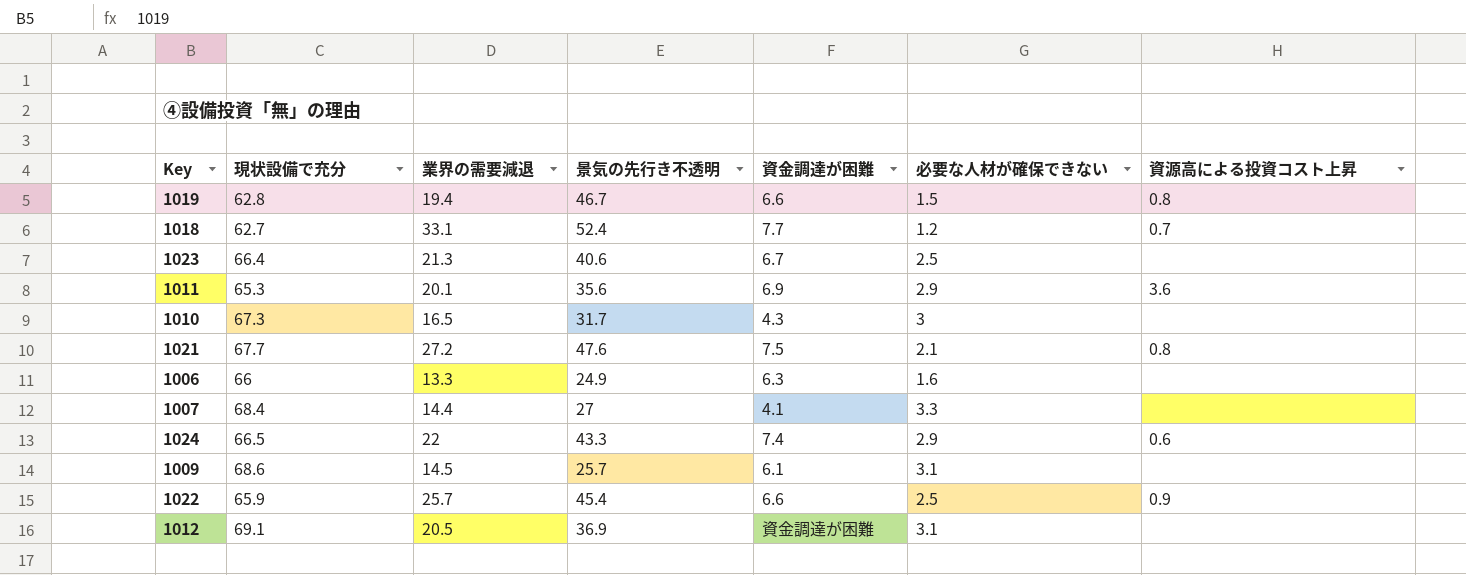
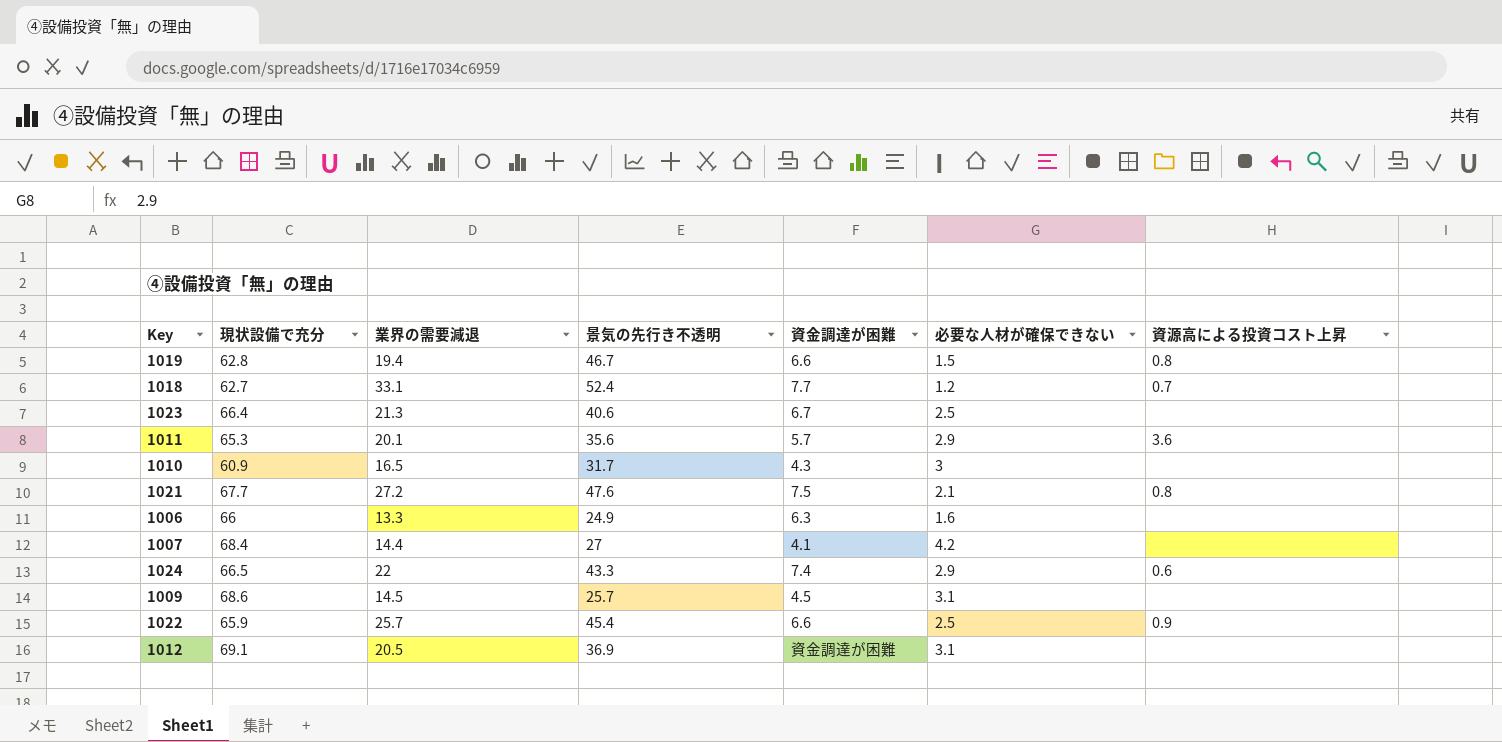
1011 | 資金調達が困難: 6.9 -> 5.7
1010 | 現状設備で充分: 67.3 -> 60.9
1007 | 必要な人材が確保できない: 3.3 -> 4.2
1009 | 資金調達が困難: 6.1 -> 4.5

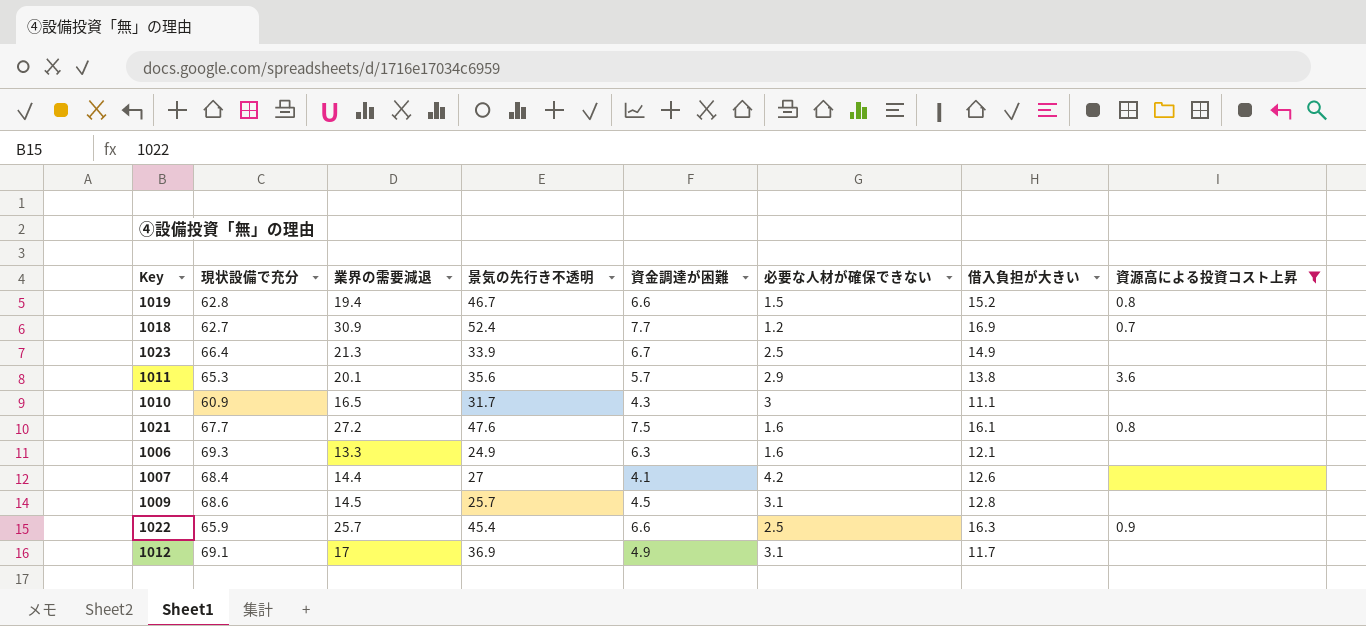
filter: none -> 資源高による投資コスト上昇 != 0.6
column 借入負担が大きい | position: none -> 7
1018 | 業界の需要減退: 33.1 -> 30.9
1023 | 景気の先行き不透明: 40.6 -> 33.9
1021 | 必要な人材が確保できない: 2.1 -> 1.6
1006 | 現状設備で充分: 66 -> 69.3
1012 | 業界の需要減退: 20.5 -> 17
1012 | 資金調達が困難: 資金調達が困難 -> 4.9

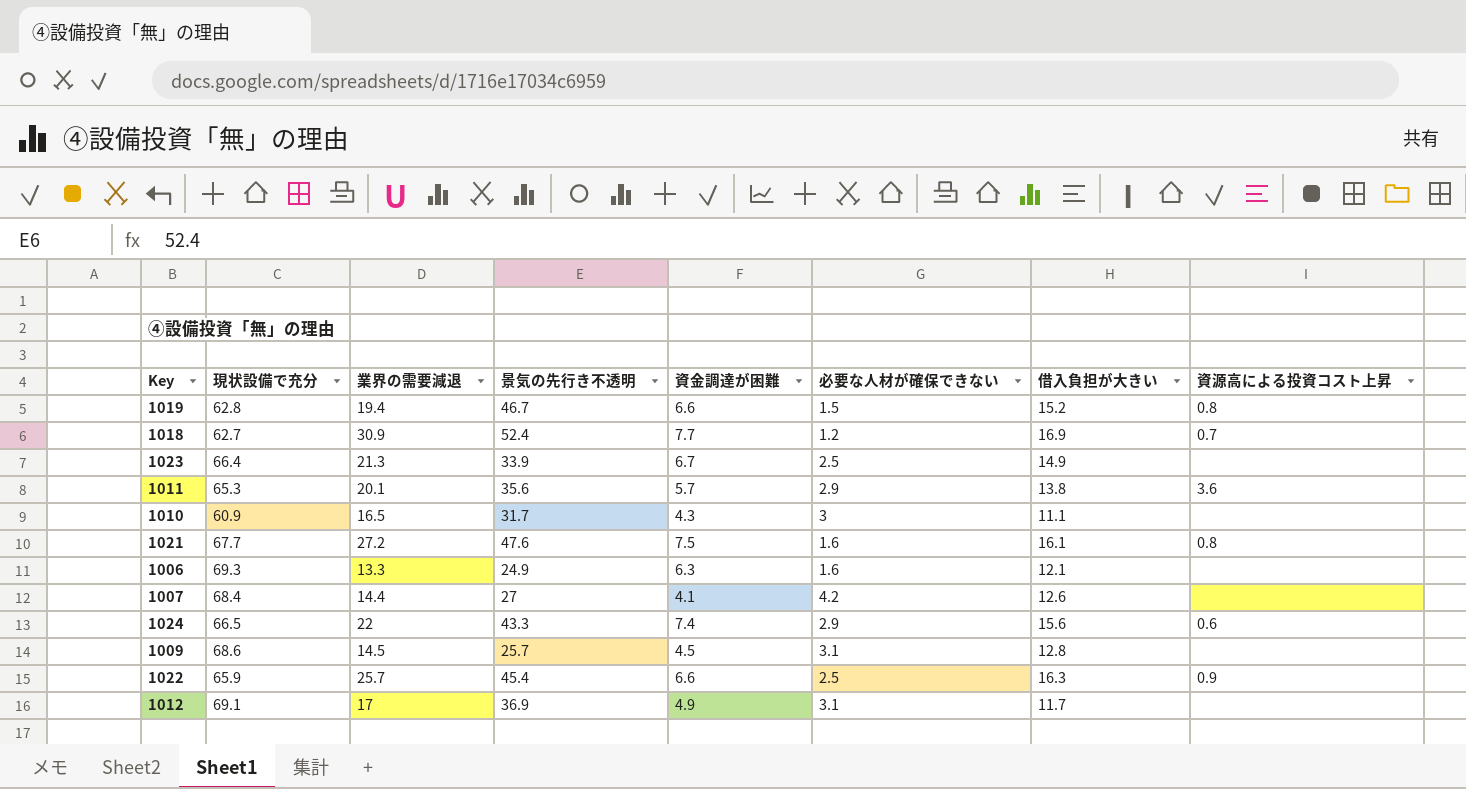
filter: 資源高による投資コスト上昇 != 0.6 -> none

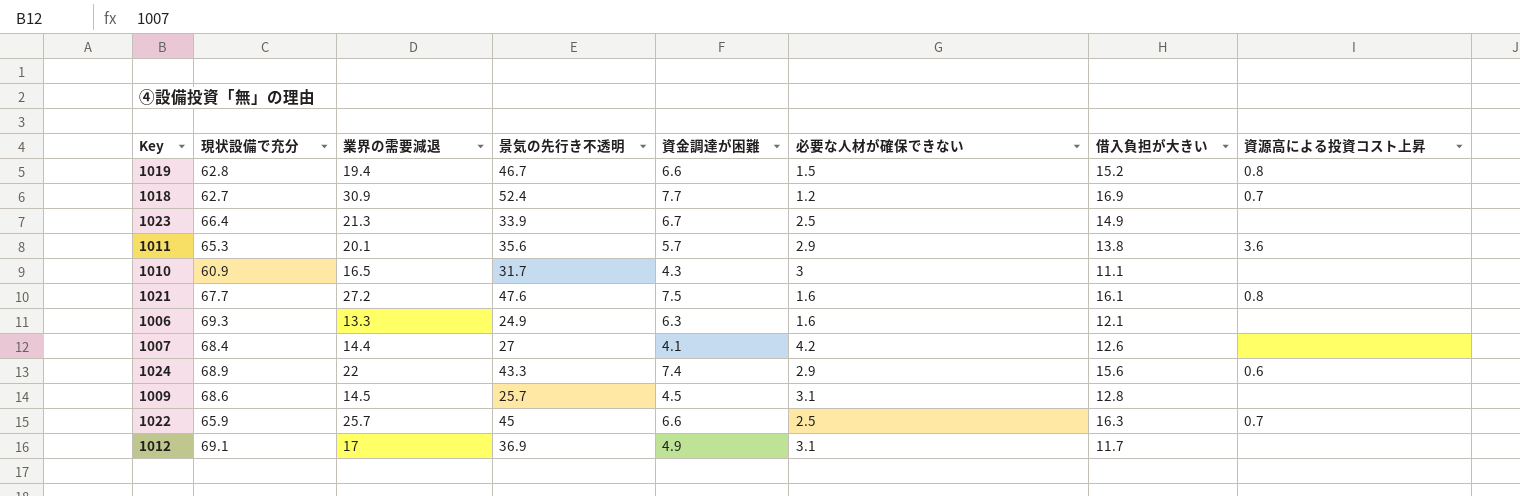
1024 | 現状設備で充分: 66.5 -> 68.9
1022 | 景気の先行き不透明: 45.4 -> 45
1022 | 資源高による投資コスト上昇: 0.9 -> 0.7

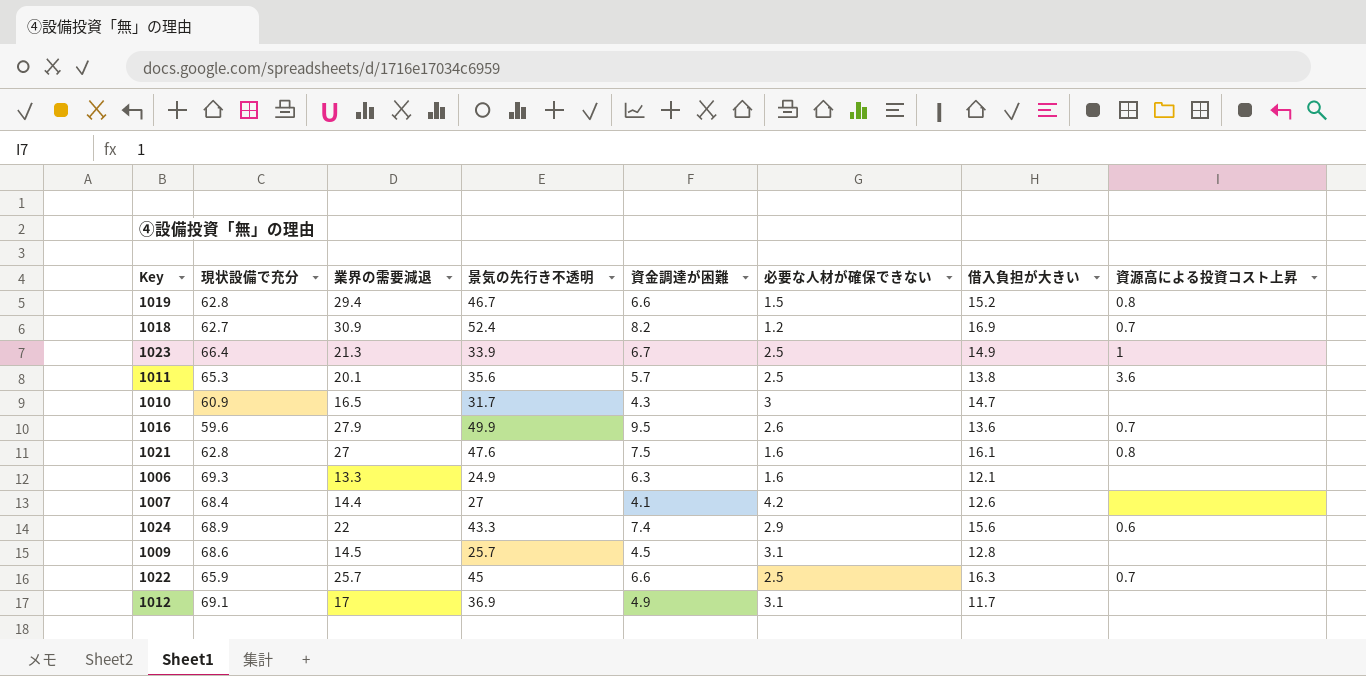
1019 | 業界の需要減退: 19.4 -> 29.4
1018 | 資金調達が困難: 7.7 -> 8.2
1023 | 資源高による投資コスト上昇: none -> 1
1011 | 必要な人材が確保できない: 2.9 -> 2.5
1010 | 借入負担が大きい: 11.1 -> 14.7
row 1016: none -> 59.6 | 27.9 | 49.9 | 9.5 | 2.6 | 13.6 | 0.7
1021 | 現状設備で充分: 67.7 -> 62.8
1021 | 業界の需要減退: 27.2 -> 27

